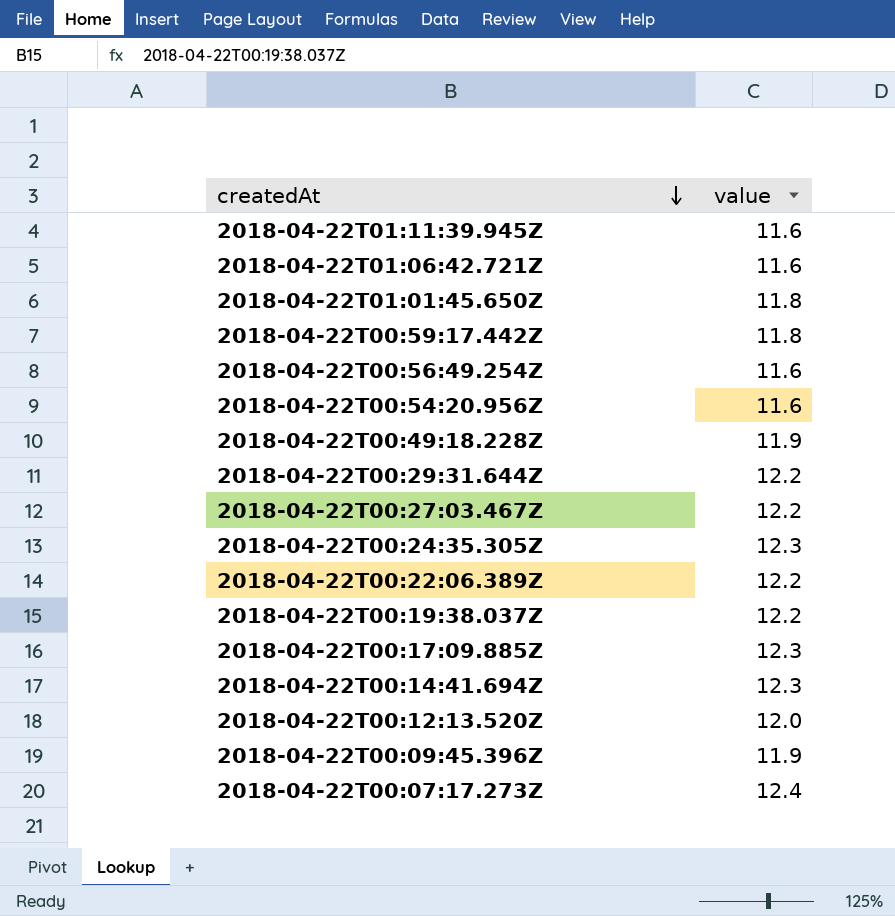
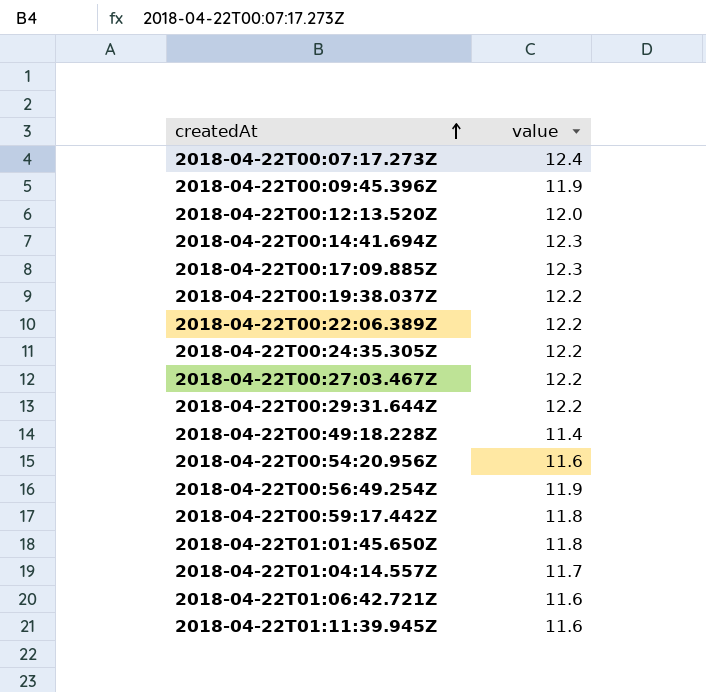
row order: createdAt descending -> createdAt ascending
2018-04-22T00:24:35.305Z | value: 12.3 -> 12.2
2018-04-22T00:49:18.228Z | value: 11.9 -> 11.4
2018-04-22T00:56:49.254Z | value: 11.6 -> 11.9
row 2018-04-22T01:04:14.557Z: none -> 11.7

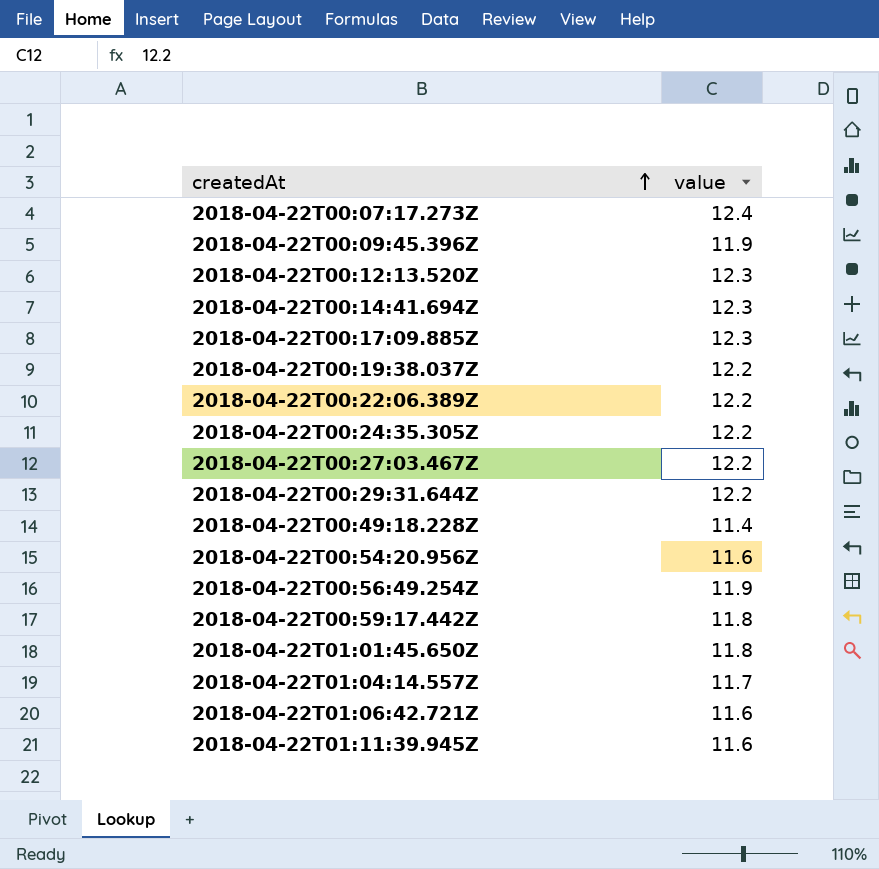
2018-04-22T00:12:13.520Z | value: 12.0 -> 12.3

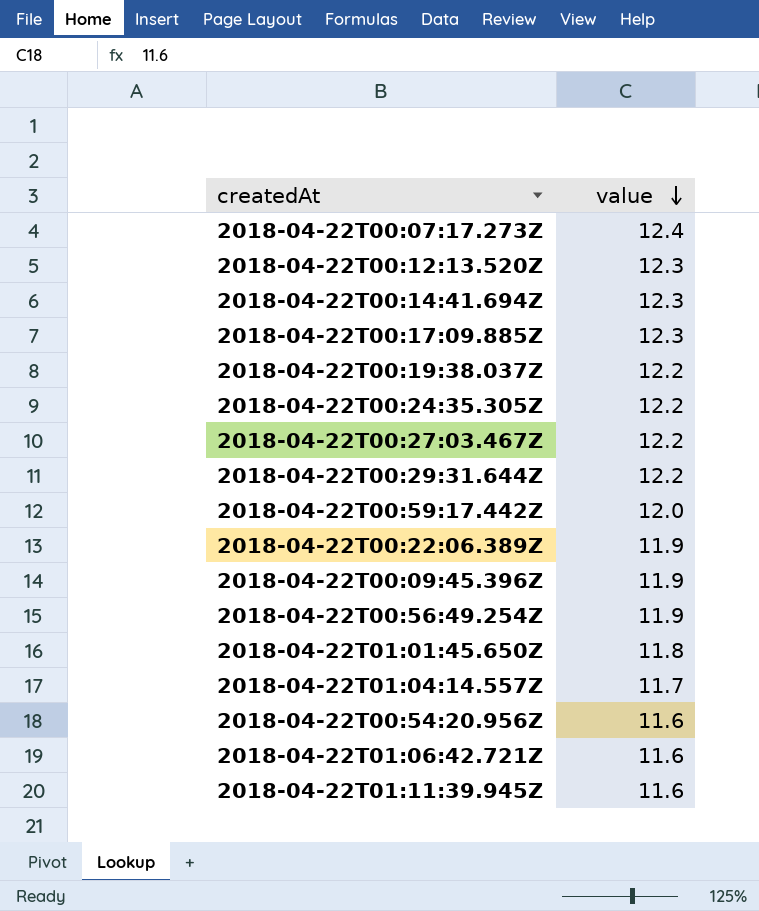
row order: createdAt ascending -> value descending
row 2018-04-22T00:49:18.228Z: 11.4 -> none
2018-04-22T00:59:17.442Z | value: 11.8 -> 12.0
2018-04-22T00:22:06.389Z | value: 12.2 -> 11.9

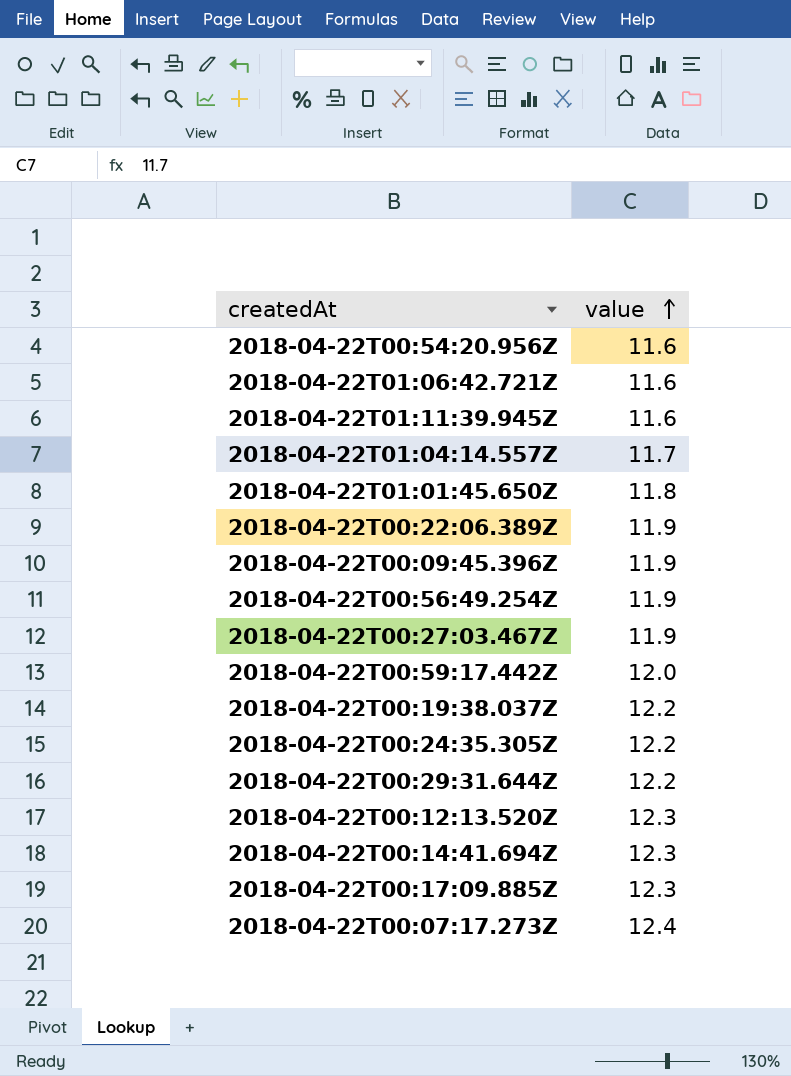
row order: value descending -> value ascending
2018-04-22T00:27:03.467Z | value: 12.2 -> 11.9

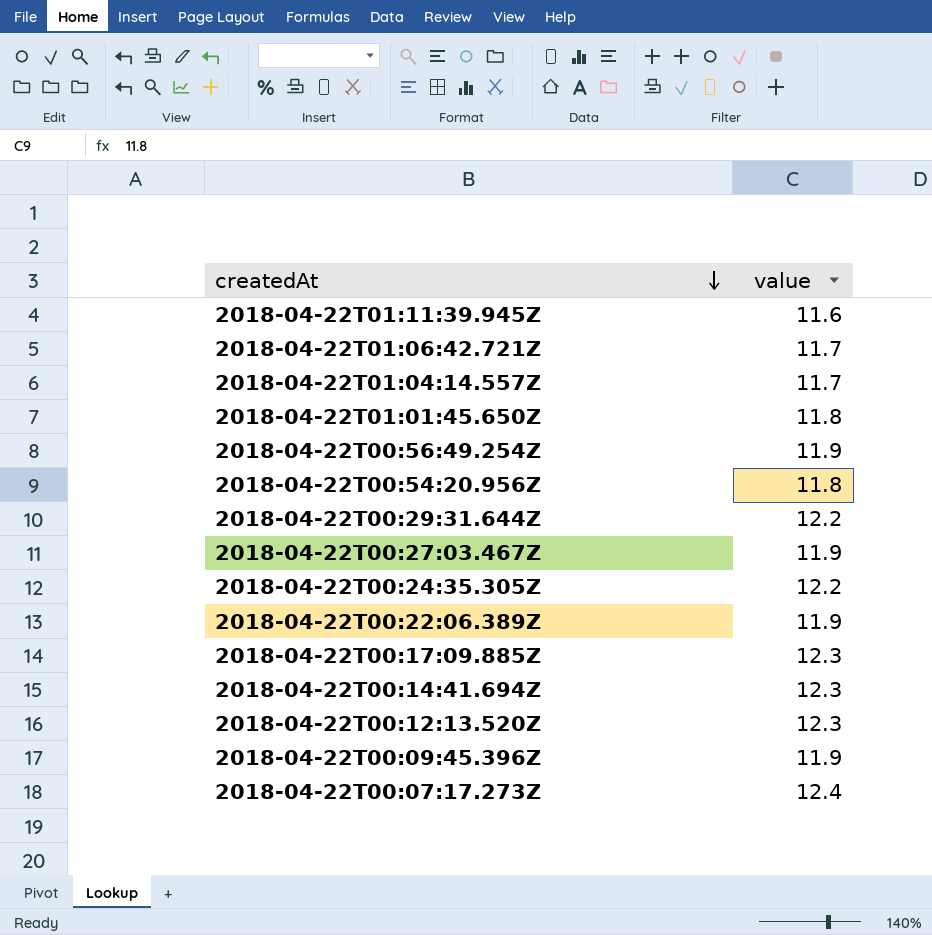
row order: value ascending -> createdAt descending
row 2018-04-22T00:59:17.442Z: 12.0 -> none
row 2018-04-22T00:19:38.037Z: 12.2 -> none
2018-04-22T01:06:42.721Z | value: 11.6 -> 11.7
2018-04-22T00:54:20.956Z | value: 11.6 -> 11.8

